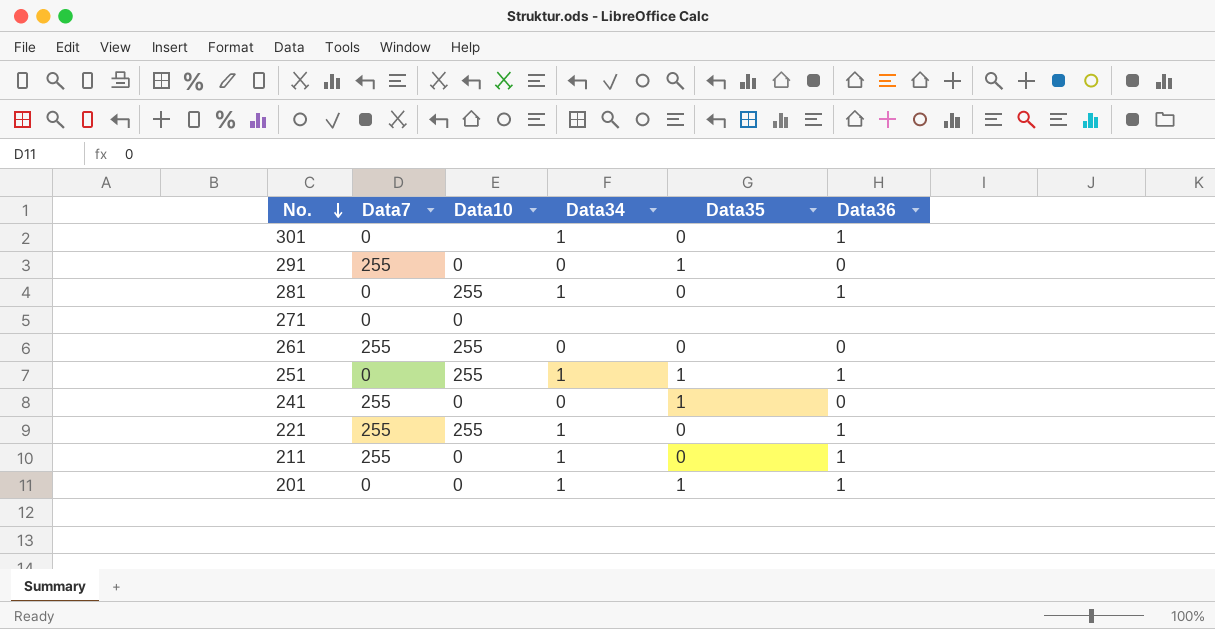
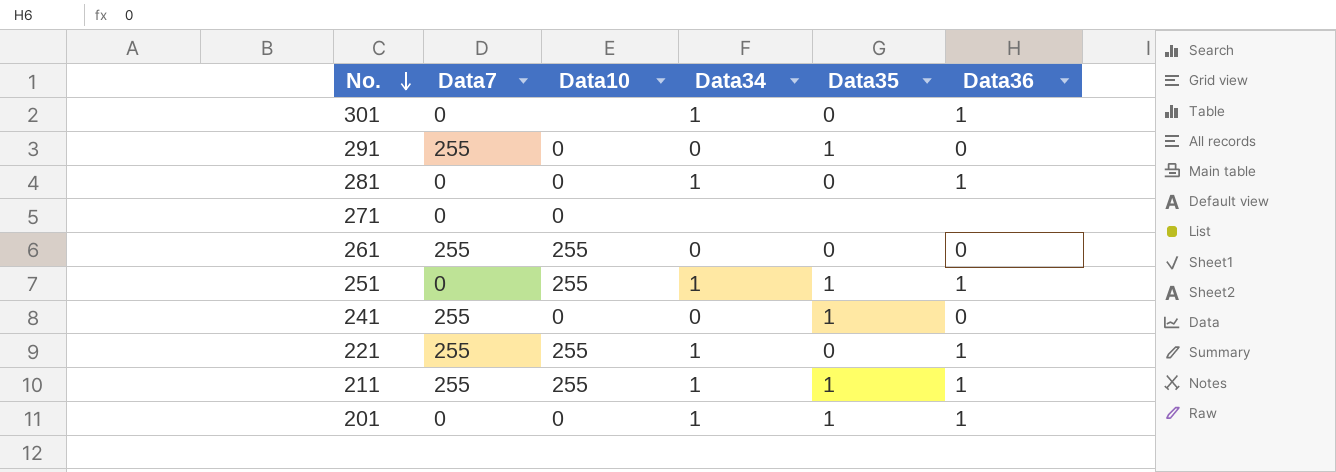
281 | Data10: 255 -> 0
211 | Data10: 0 -> 255
211 | Data35: 0 -> 1

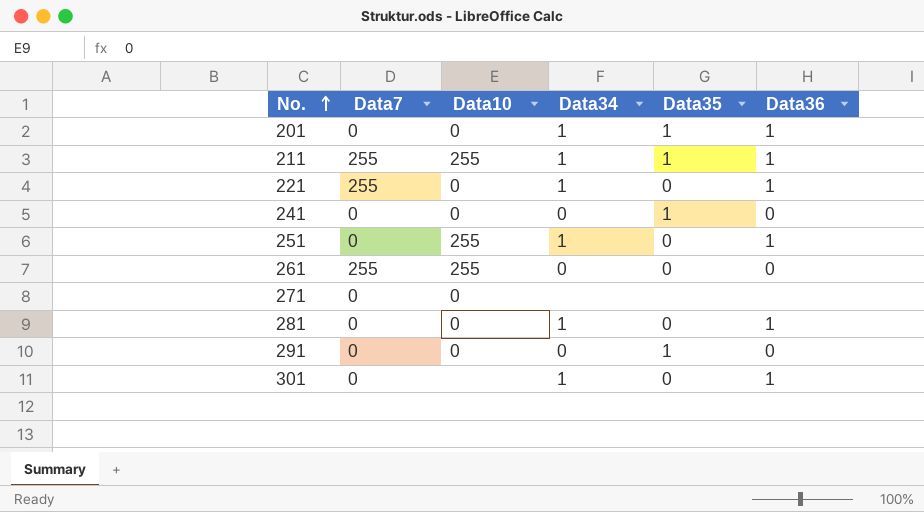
row order: No. descending -> No. ascending
221 | Data10: 255 -> 0
241 | Data7: 255 -> 0
251 | Data35: 1 -> 0
291 | Data7: 255 -> 0

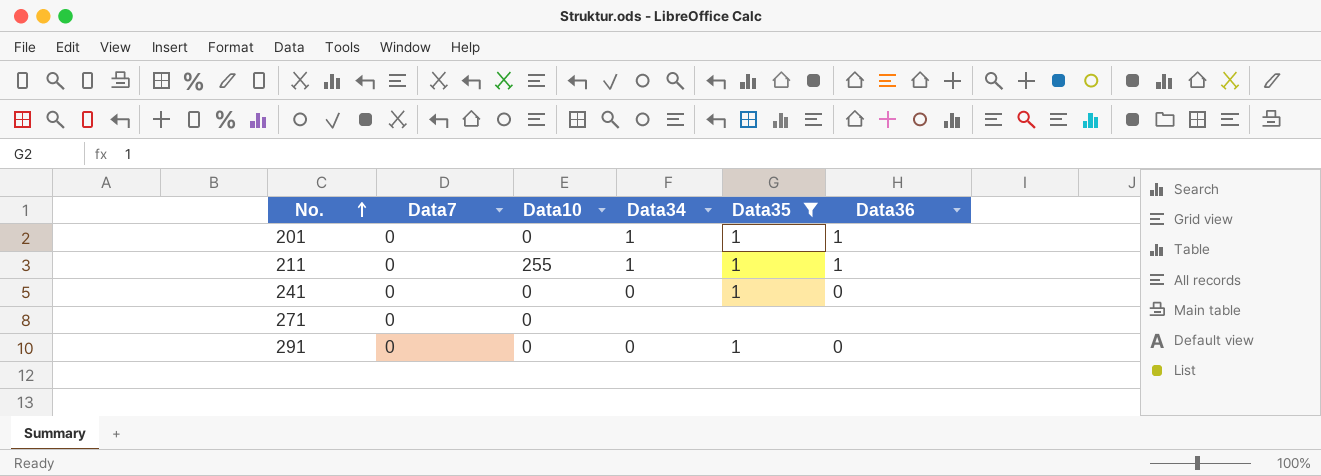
filter: none -> Data35 != 0
211 | Data7: 255 -> 0

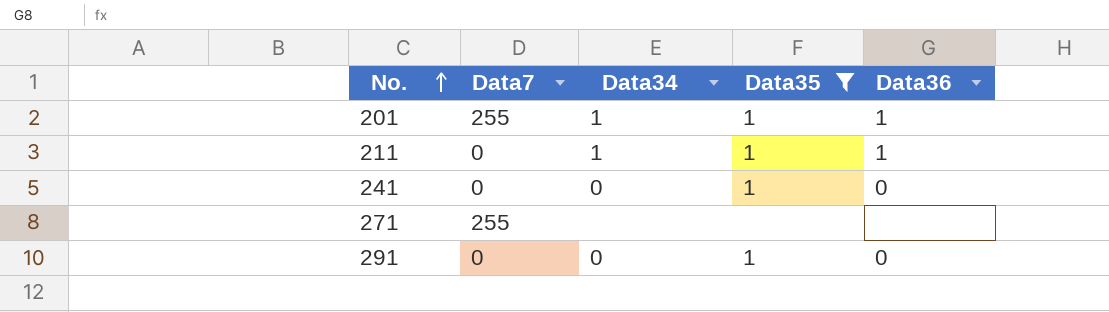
column Data10 | position: 3 -> none
201 | Data7: 0 -> 255
271 | Data7: 0 -> 255

